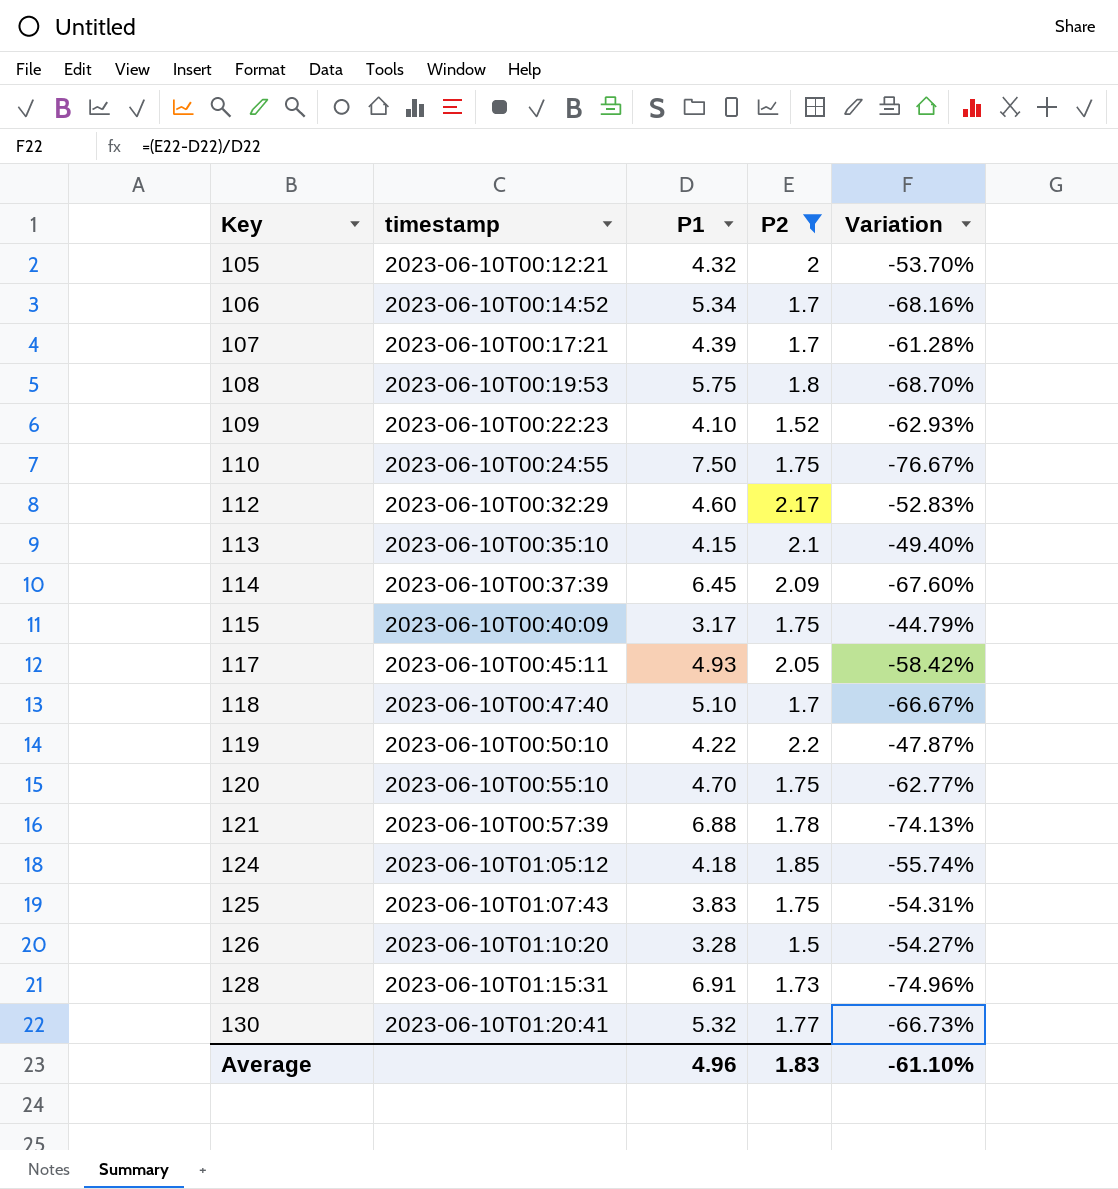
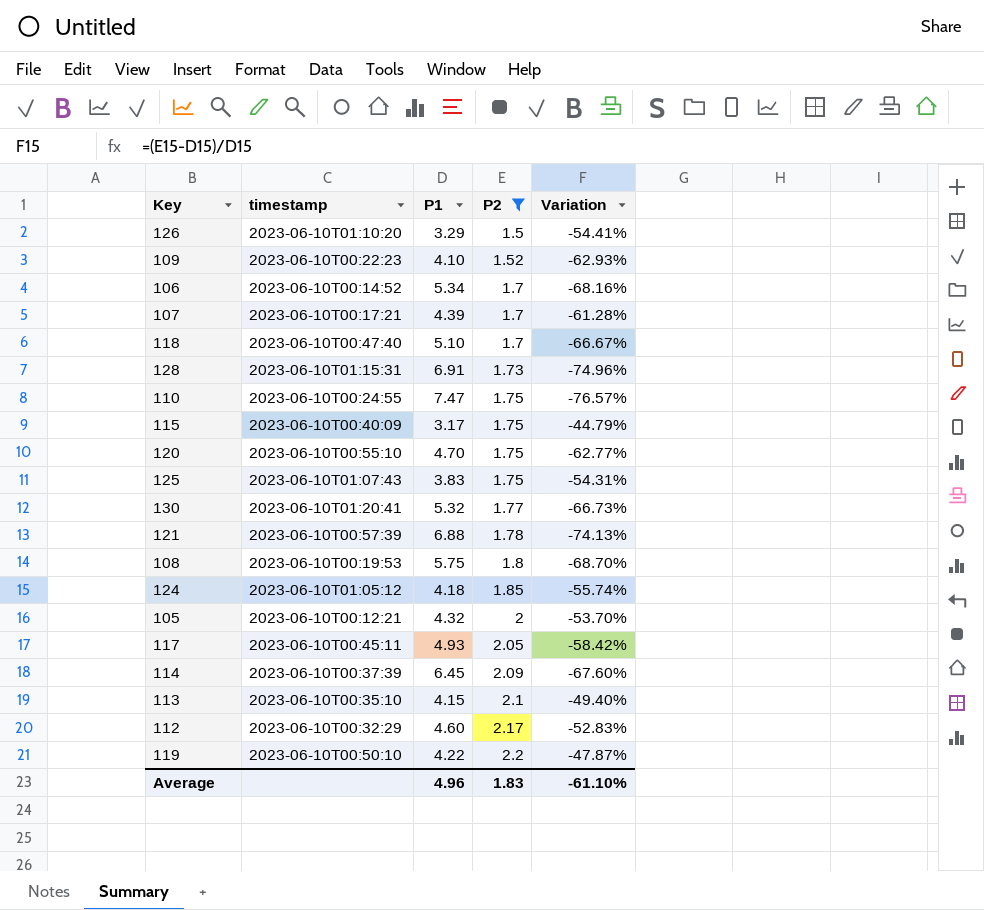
row order: Key ascending -> P2 ascending
126 | P1: 3.28 -> 3.29
126 | Variation: -54.27% -> -54.41%
110 | P1: 7.50 -> 7.47
110 | Variation: -76.67% -> -76.57%

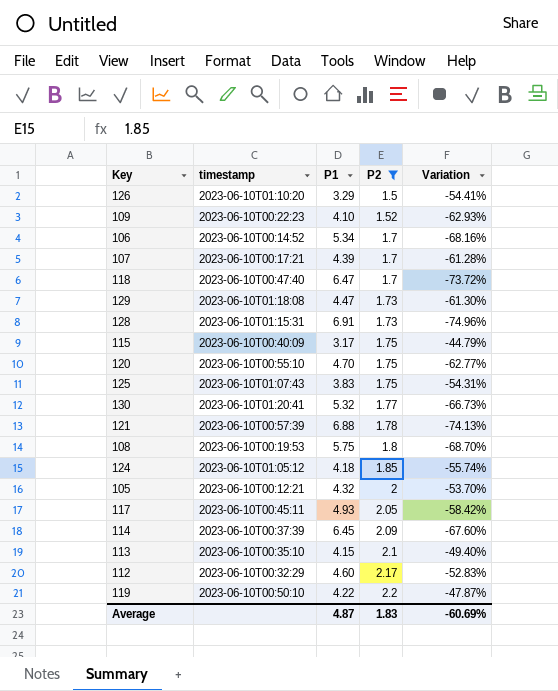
row 110: 2023-06-10T00:24:55 | 7.47 | 1.75 | -76.57% -> none
118 | P1: 5.10 -> 6.47
118 | Variation: -66.67% -> -73.72%
row 129: none -> 2023-06-10T01:18:08 | 4.47 | 1.73 | -61.30%
Average | P1: 4.96 -> 4.87
Average | Variation: -61.10% -> -60.69%

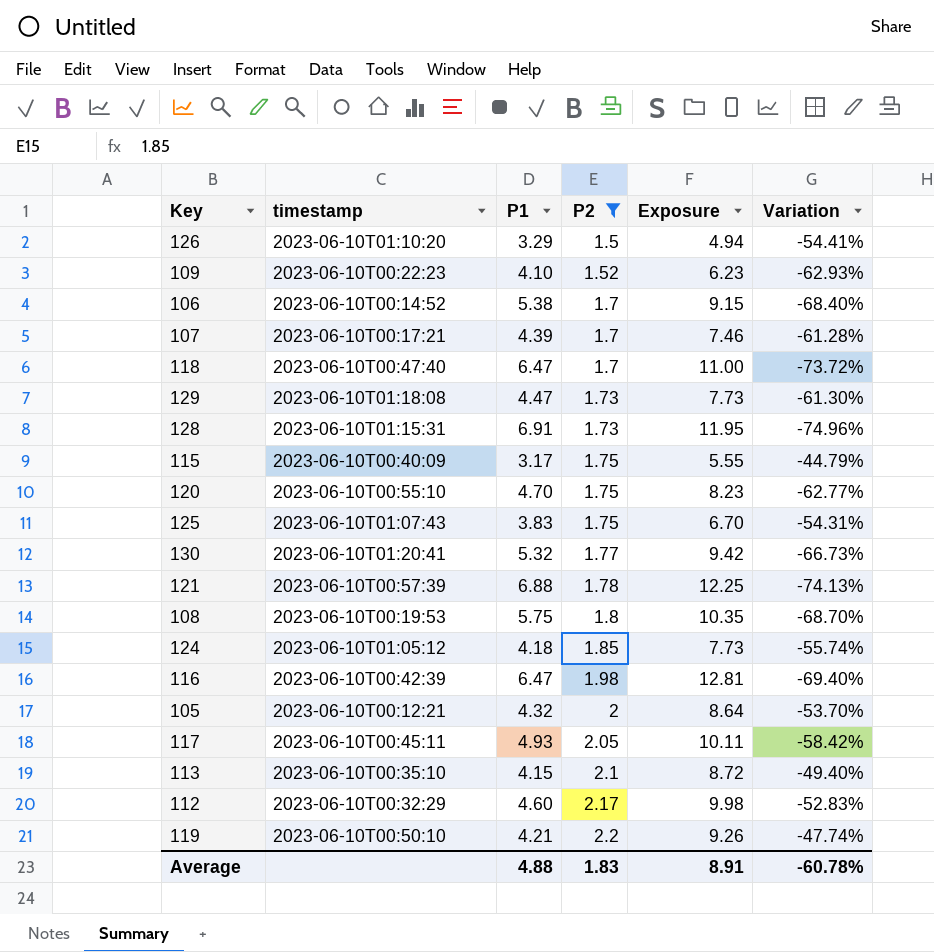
column Exposure | formula: none -> [P1] * [P2]
row 114: 2023-06-10T00:37:39 | 6.45 | 2.09 | -67.60% -> none
106 | P1: 5.34 -> 5.38
106 | Variation: -68.16% -> -68.40%
row 116: none -> 2023-06-10T00:42:39 | 6.47 | 1.98 | 12.81 | -69.40%
119 | P1: 4.22 -> 4.21
119 | Variation: -47.87% -> -47.74%
Average | P1: 4.87 -> 4.88
Average | Variation: -60.69% -> -60.78%

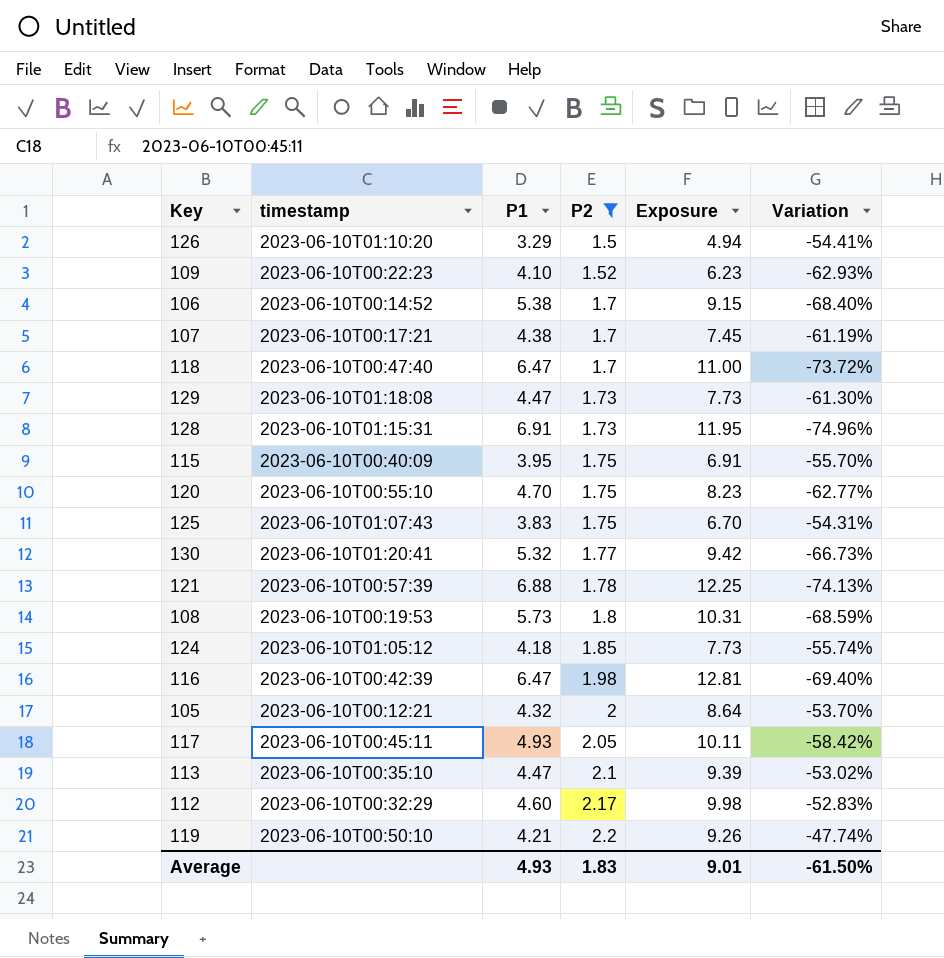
107 | P1: 4.39 -> 4.38
107 | Exposure: 7.46 -> 7.45
107 | Variation: -61.28% -> -61.19%
115 | P1: 3.17 -> 3.95
115 | Exposure: 5.55 -> 6.91
115 | Variation: -44.79% -> -55.70%
108 | P1: 5.75 -> 5.73
108 | Exposure: 10.35 -> 10.31
108 | Variation: -68.70% -> -68.59%
113 | P1: 4.15 -> 4.47
113 | Exposure: 8.72 -> 9.39
113 | Variation: -49.40% -> -53.02%
Average | P1: 4.88 -> 4.93
Average | Exposure: 8.91 -> 9.01
Average | Variation: -60.78% -> -61.50%

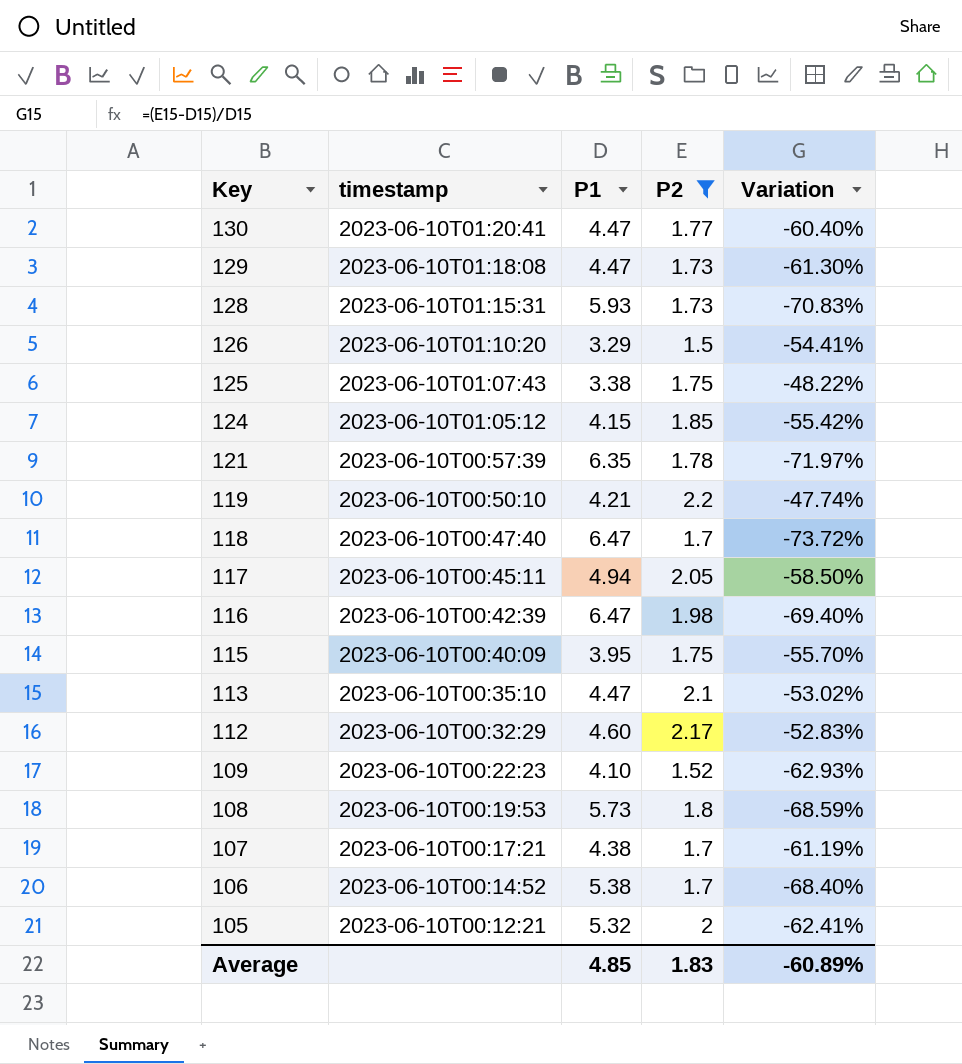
row order: P2 ascending -> Key descending
column Exposure | formula: [P1] * [P2] -> none
row 120: 2023-06-10T00:55:10 | 4.70 | 1.75 | 8.23 | -62.77% -> none
130 | P1: 5.32 -> 4.47
130 | Variation: -66.73% -> -60.40%
128 | P1: 6.91 -> 5.93
128 | Variation: -74.96% -> -70.83%
125 | P1: 3.83 -> 3.38
125 | Variation: -54.31% -> -48.22%
124 | P1: 4.18 -> 4.15
124 | Variation: -55.74% -> -55.42%
121 | P1: 6.88 -> 6.35
121 | Variation: -74.13% -> -71.97%
117 | P1: 4.93 -> 4.94
117 | Variation: -58.42% -> -58.50%
105 | P1: 4.32 -> 5.32
105 | Variation: -53.70% -> -62.41%
Average | P1: 4.93 -> 4.85
Average | Variation: -61.50% -> -60.89%

